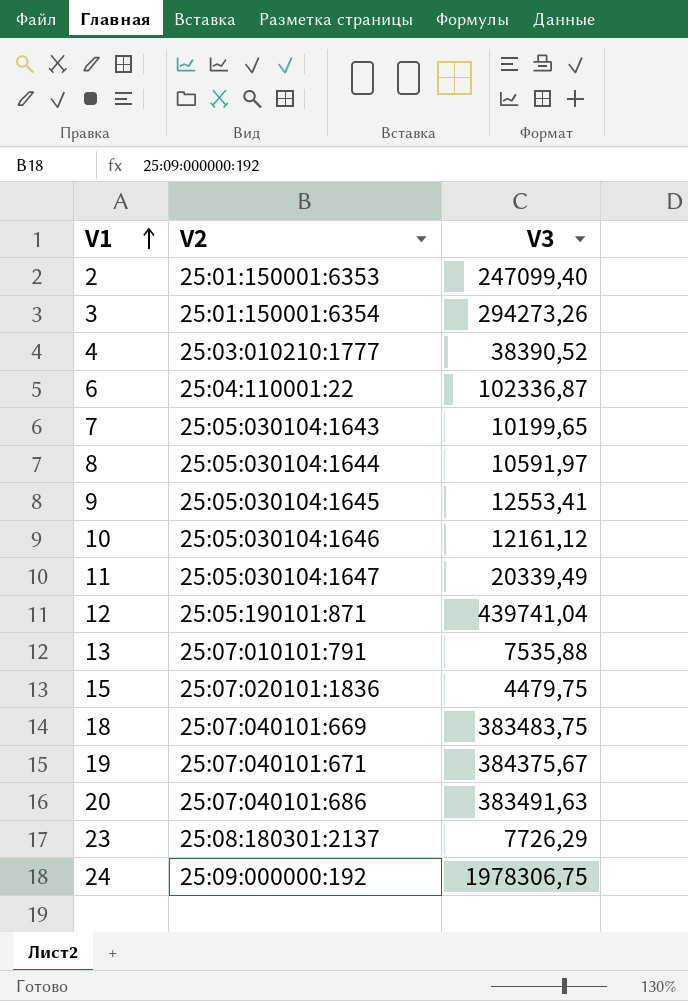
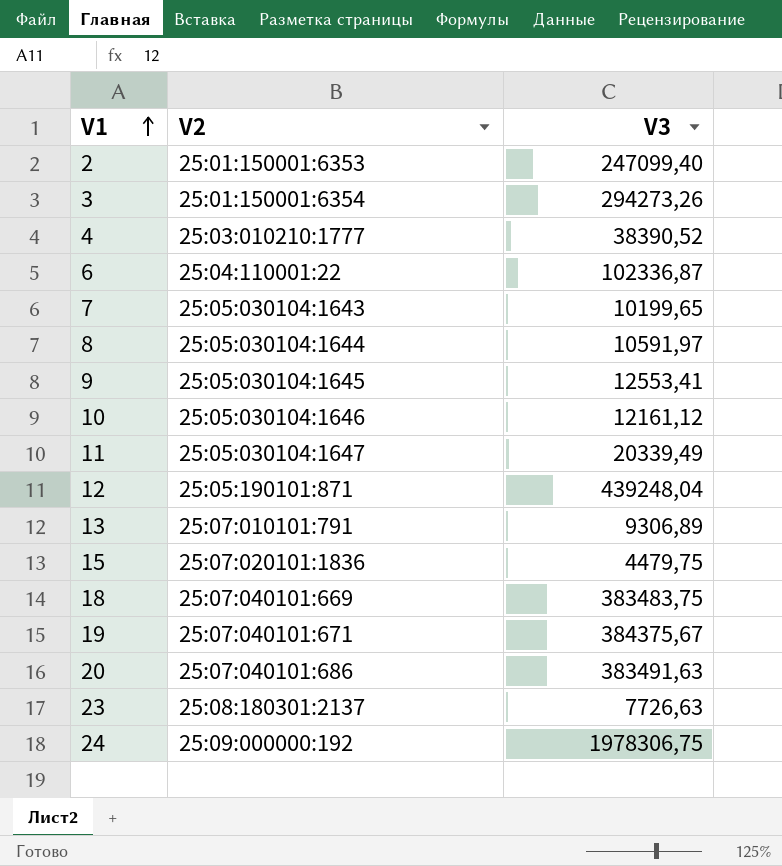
12 | V3: 439741,04 -> 439248,04
13 | V3: 7535,88 -> 9306,89
23 | V3: 7726,29 -> 7726,63

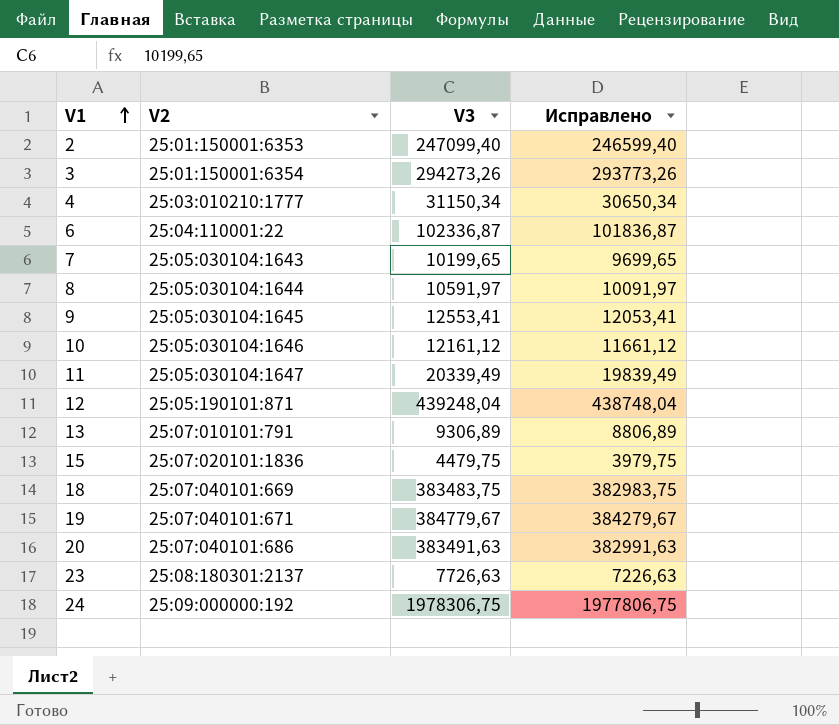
column Исправлено | formula: none -> [V3] - 500
4 | V3: 38390,52 -> 31150,34
19 | V3: 384375,67 -> 384779,67

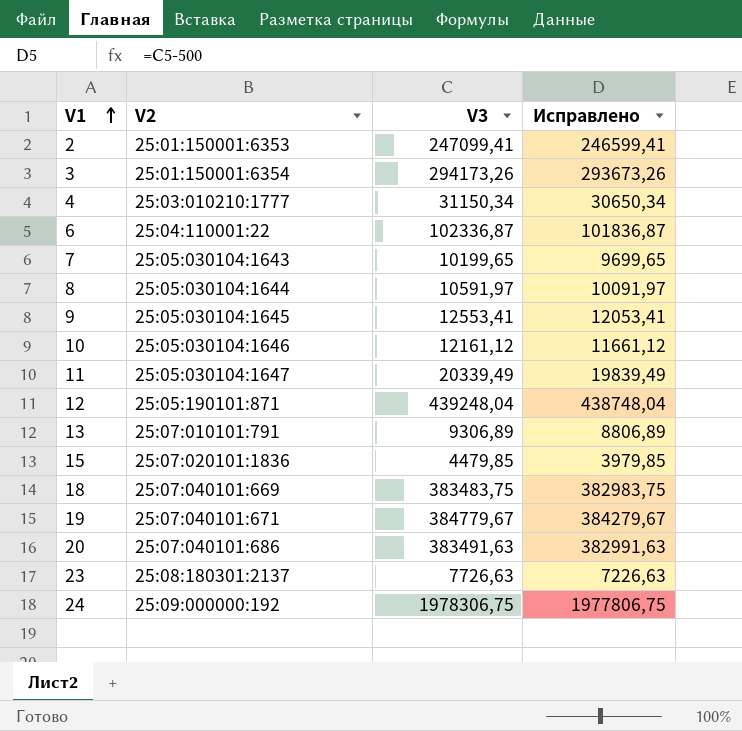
2 | V3: 247099,40 -> 247099,41
2 | Исправлено: 246599,40 -> 246599,41
3 | V3: 294273,26 -> 294173,26
3 | Исправлено: 293773,26 -> 293673,26
15 | V3: 4479,75 -> 4479,85
15 | Исправлено: 3979,75 -> 3979,85

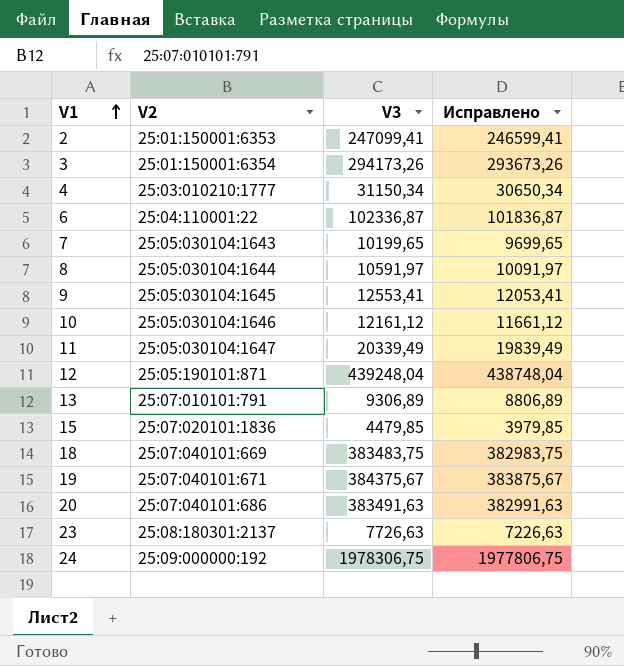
19 | V3: 384779,67 -> 384375,67
19 | Исправлено: 384279,67 -> 383875,67

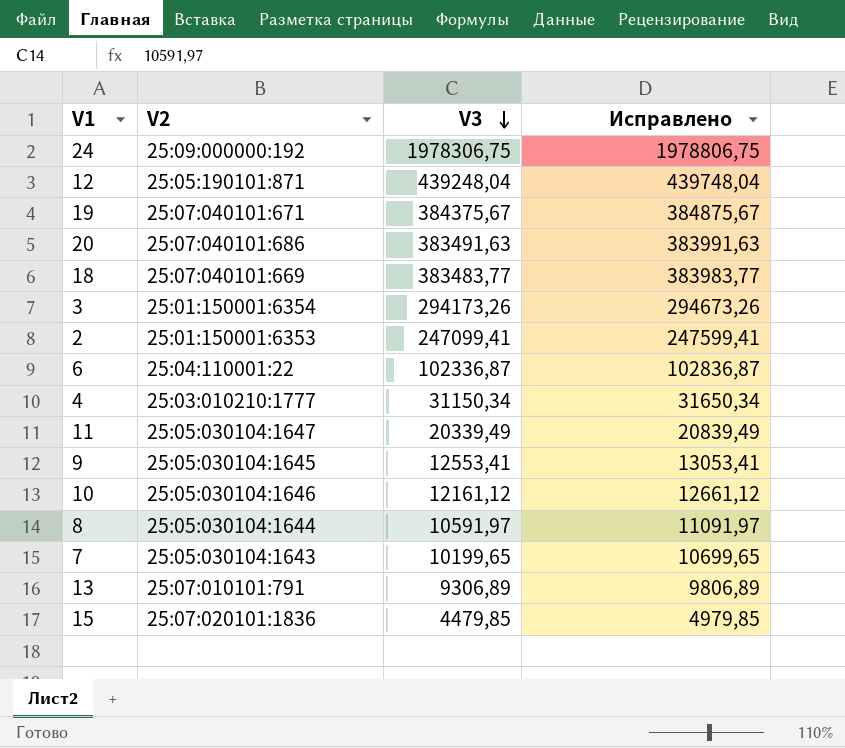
row order: V1 ascending -> V3 descending
column Исправлено | formula: [V3] - 500 -> [V3] + 500
row 23: 25:08:180301:2137 | 7726,63 | 7226,63 -> none
18 | V3: 383483,75 -> 383483,77

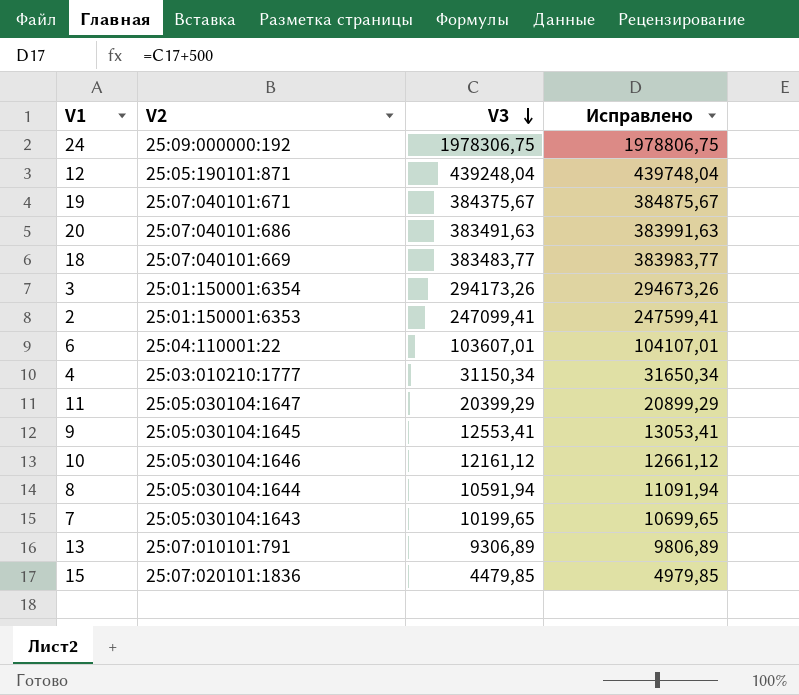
6 | V3: 102336,87 -> 103607,01
6 | Исправлено: 102836,87 -> 104107,01
11 | V3: 20339,49 -> 20399,29
11 | Исправлено: 20839,49 -> 20899,29
8 | V3: 10591,97 -> 10591,94
8 | Исправлено: 11091,97 -> 11091,94

